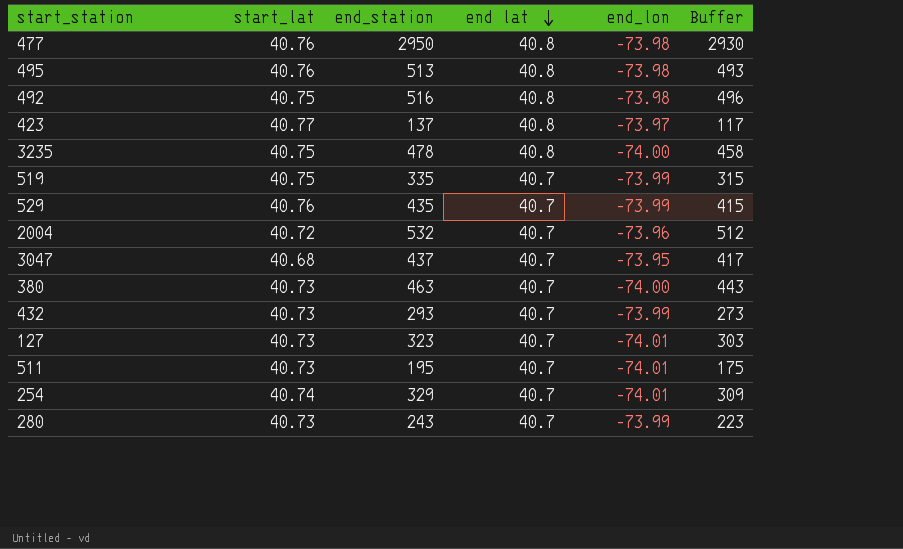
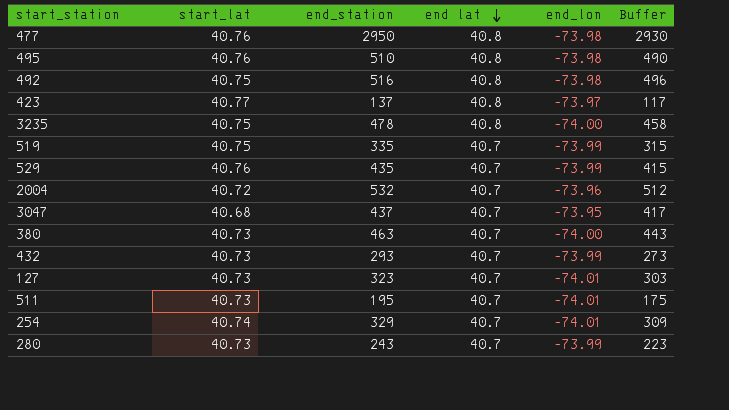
495 | end_station: 513 -> 510
495 | Buffer: 493 -> 490

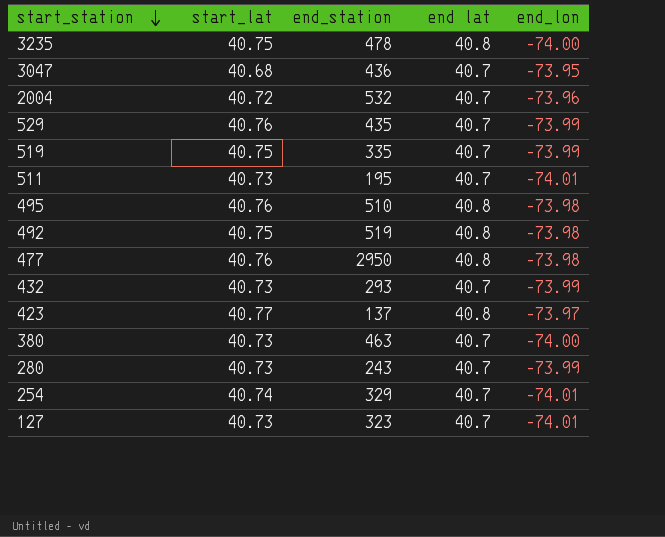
row order: end lat descending -> start_station descending
column Buffer | formula: [end_station] - 20 -> none
3047 | end_station: 437 -> 436
492 | end_station: 516 -> 519

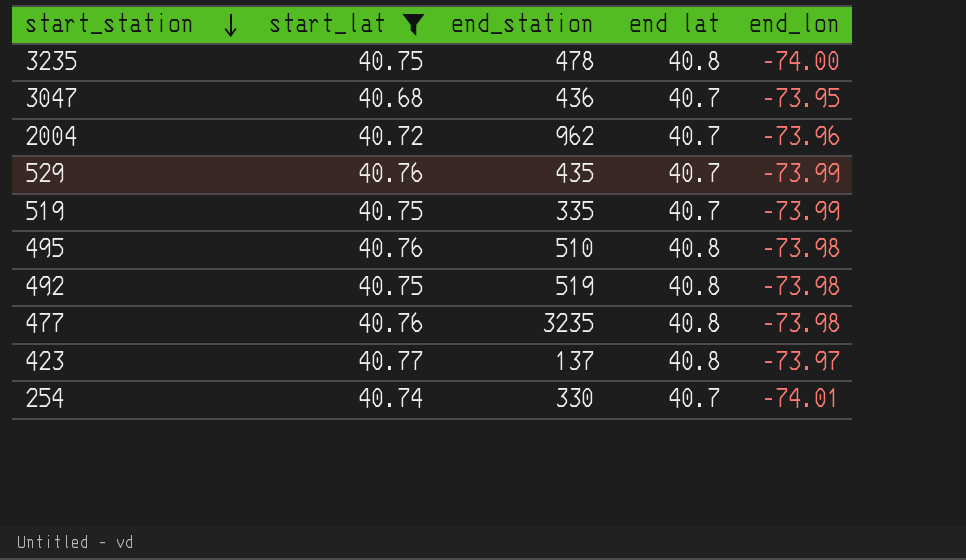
filter: none -> start_lat != 40.73
2004 | end_station: 532 -> 962
477 | end_station: 2950 -> 3235
254 | end_station: 329 -> 330

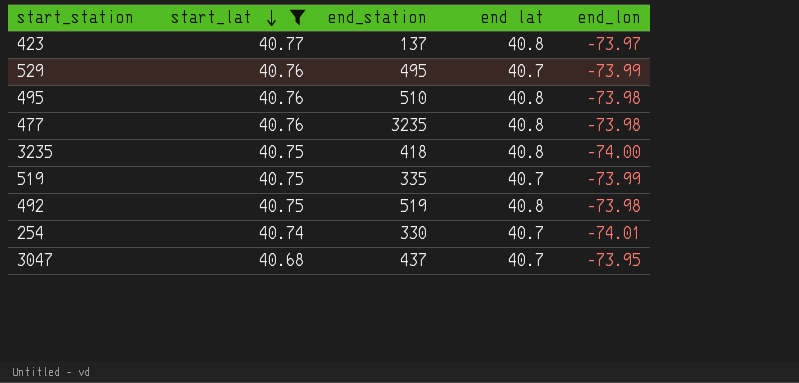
row order: start_station descending -> start_lat descending
row 2004: 40.72 | 962 | 40.7 | -73.96 -> none
529 | end_station: 435 -> 495
3235 | end_station: 478 -> 418
3047 | end_station: 436 -> 437

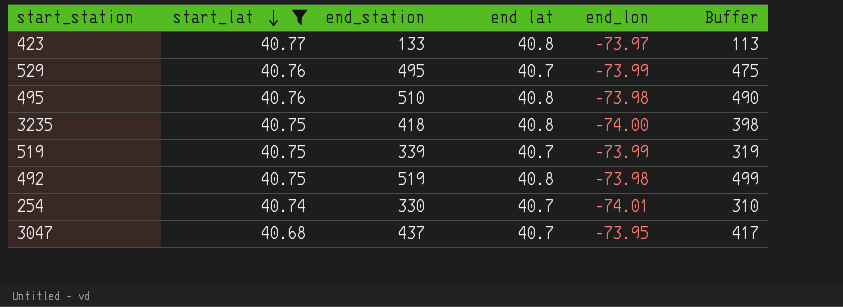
column Buffer | formula: none -> [end_station] - 20
row 477: 40.76 | 3235 | 40.8 | -73.98 -> none
423 | end_station: 137 -> 133
519 | end_station: 335 -> 339

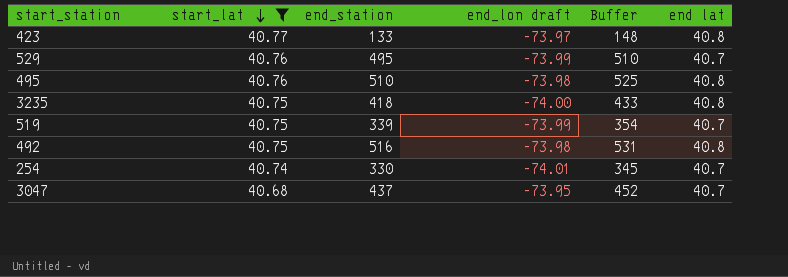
column name: end_lon -> end_lon draft
column Buffer | formula: [end_station] - 20 -> [end_station] + 15
column end lat | position: 4 -> 6
492 | end_station: 519 -> 516

